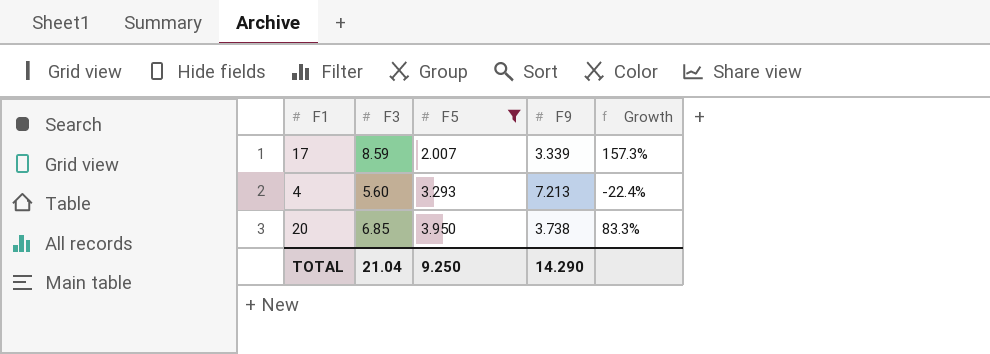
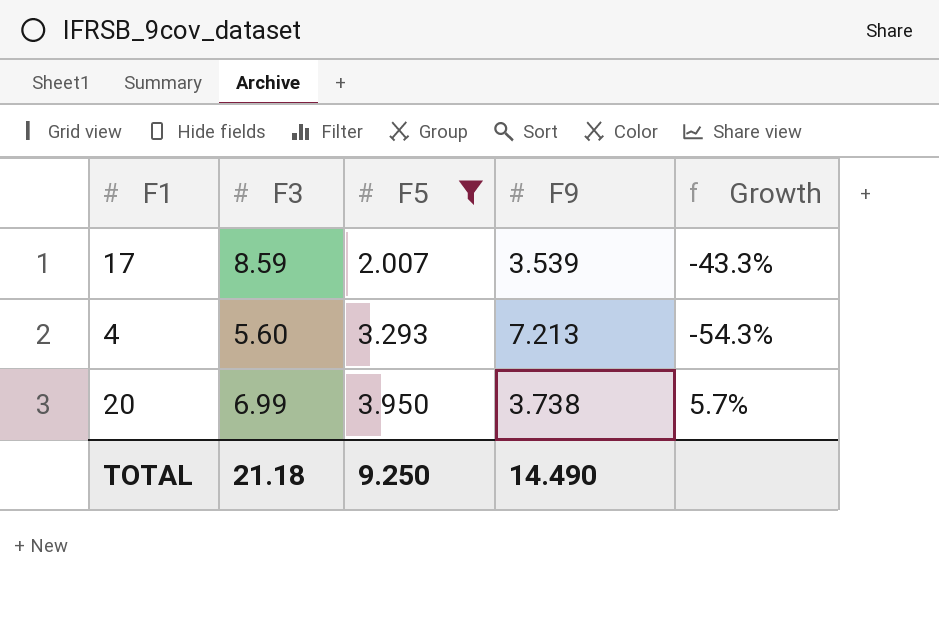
column Growth | formula: ([F3] - [F9]) / [F9] -> ([F5] - [F9]) / [F9]
17 | F9: 3.339 -> 3.539
20 | F3: 6.85 -> 6.99
TOTAL | F3: 21.04 -> 21.18
TOTAL | F9: 14.290 -> 14.490

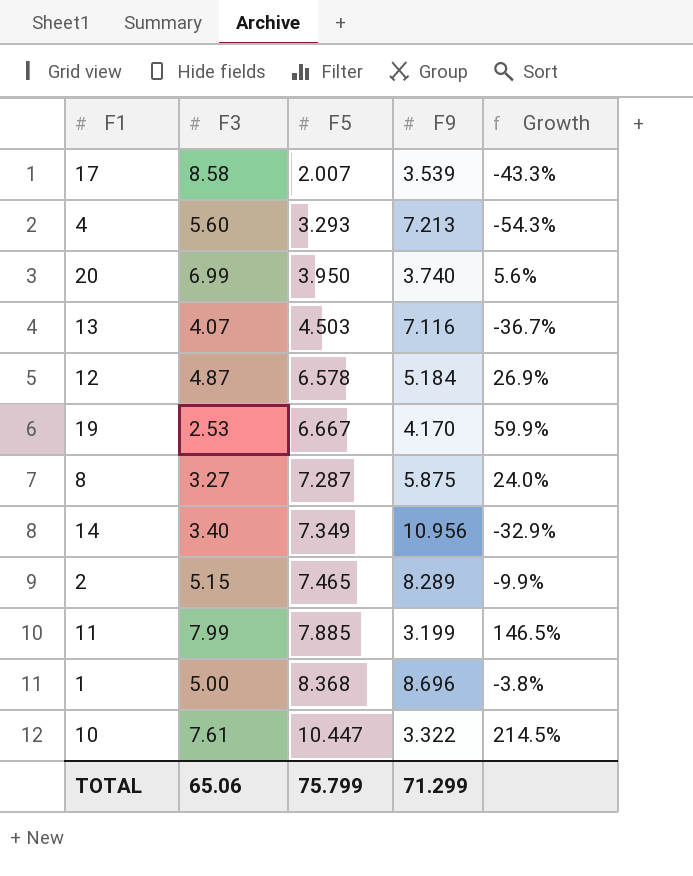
filter: F5 <= 3.950 -> none
17 | F3: 8.59 -> 8.58
20 | F9: 3.738 -> 3.740
20 | Growth: 5.7% -> 5.6%
TOTAL | F3: 21.18 -> 65.06
TOTAL | F5: 9.250 -> 75.799
TOTAL | F9: 14.490 -> 71.299

